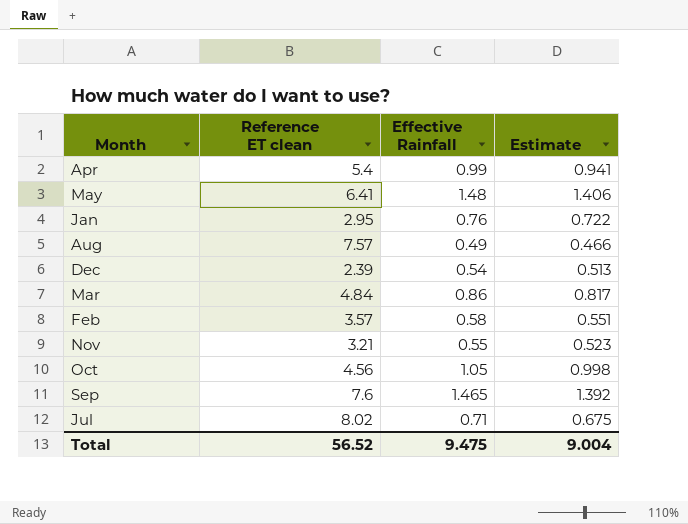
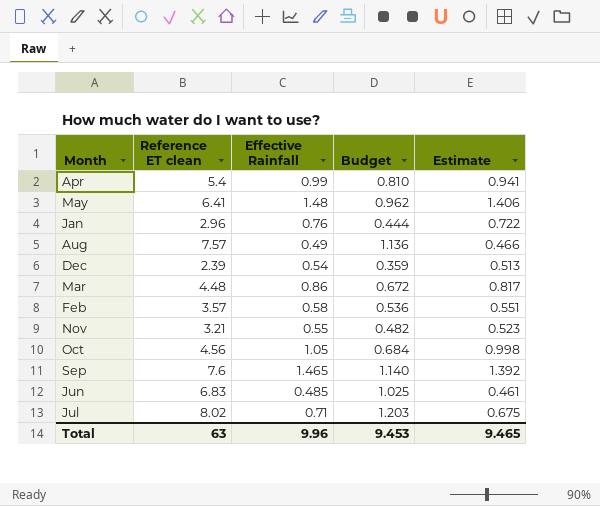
column Budget | formula: none -> [Reference ET clean] * 0.15
Jan | Reference ET clean: 2.95 -> 2.96
Mar | Reference ET clean: 4.84 -> 4.48
row Jun: none -> 6.83 | 0.485 | 1.025 | 0.461
Total | Reference ET clean: 56.52 -> 63
Total | Effective Rainfall: 9.475 -> 9.96
Total | Estimate: 9.004 -> 9.465

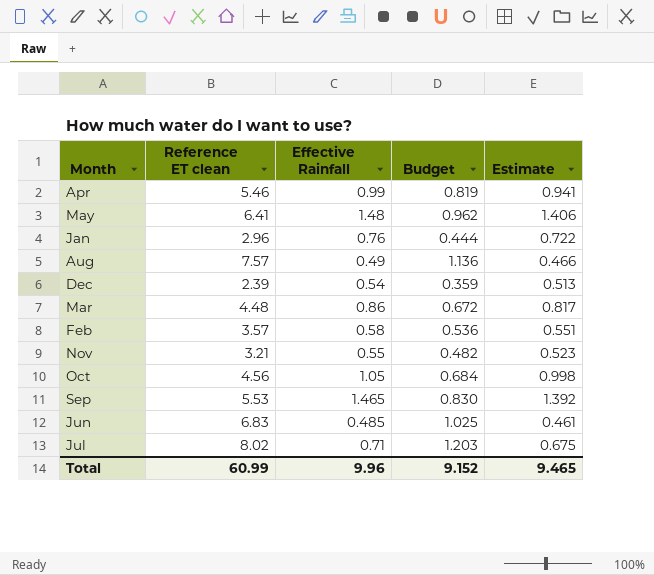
Apr | Reference ET clean: 5.4 -> 5.46
Apr | Budget: 0.810 -> 0.819
Sep | Reference ET clean: 7.6 -> 5.53
Sep | Budget: 1.140 -> 0.830
Total | Reference ET clean: 63 -> 60.99
Total | Budget: 9.453 -> 9.152

